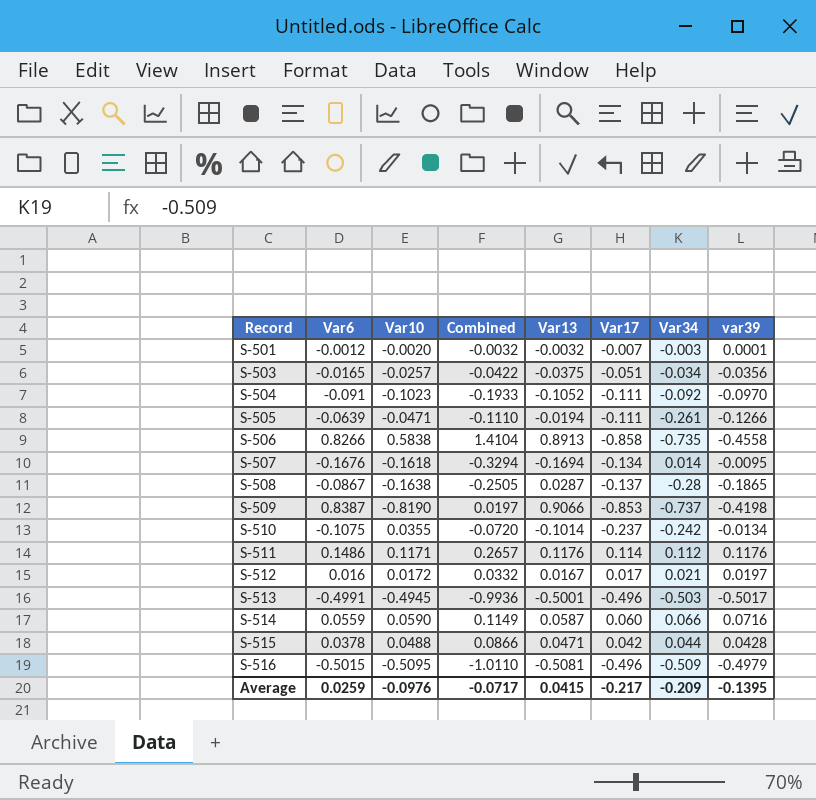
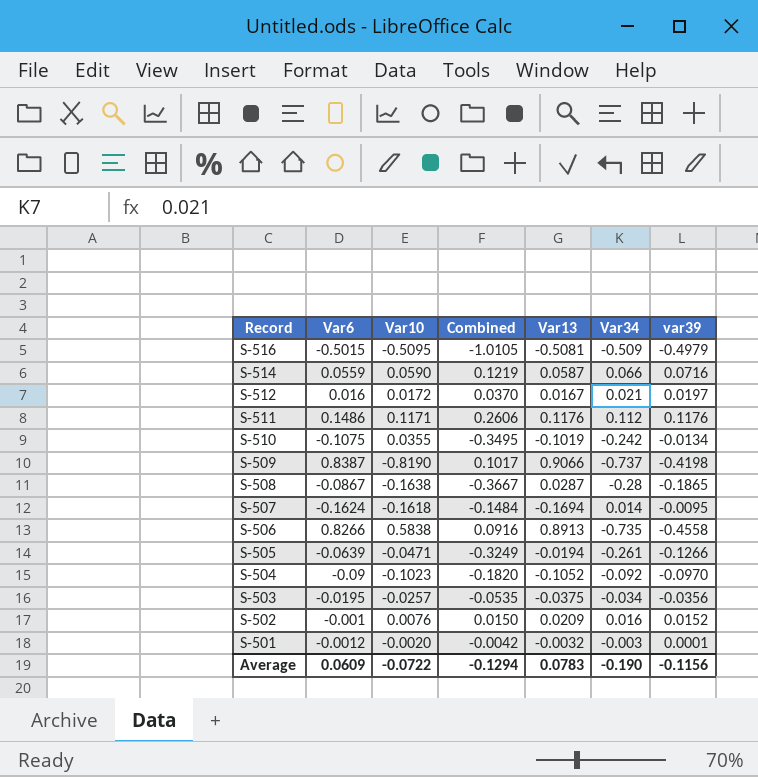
row order: Record ascending -> Record descending
column Var17 | position: 6 -> none
column Combined | formula: [Var6] + [Var10] -> [Var6] + [Var34]
row S-513: -0.4991 | -0.4945 | -0.9936 | -0.5001 | -0.496 | -0.503 | -0.5017 -> none
row S-515: 0.0378 | 0.0488 | 0.0866 | 0.0471 | 0.042 | 0.044 | 0.0428 -> none
S-510 | Var13: -0.1014 -> -0.1019
S-507 | Var6: -0.1676 -> -0.1624
S-504 | Var6: -0.091 -> -0.09
S-503 | Var6: -0.0165 -> -0.0195
row S-502: none -> -0.001 | 0.0076 | 0.0150 | 0.0209 | 0.016 | 0.0152
Average | Var6: 0.0259 -> 0.0609
Average | Var10: -0.0976 -> -0.0722
Average | Combined: -0.0717 -> -0.1294
Average | Var13: 0.0415 -> 0.0783
Average | Var34: -0.209 -> -0.190
Average | var39: -0.1395 -> -0.1156

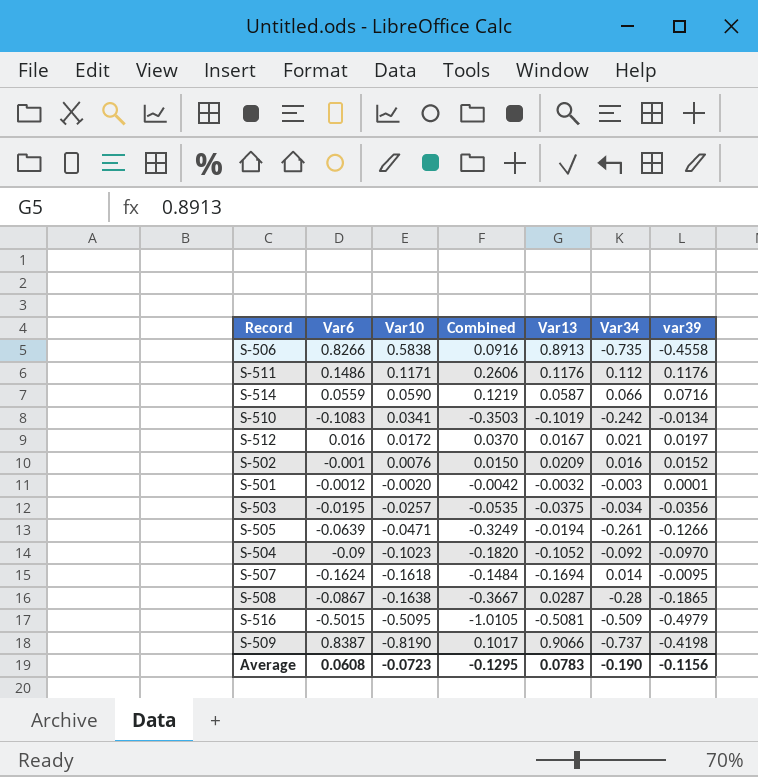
row order: Record descending -> Var10 descending
S-510 | Var6: -0.1075 -> -0.1083
S-510 | Var10: 0.0355 -> 0.0341
S-510 | Combined: -0.3495 -> -0.3503
Average | Var6: 0.0609 -> 0.0608
Average | Var10: -0.0722 -> -0.0723
Average | Combined: -0.1294 -> -0.1295

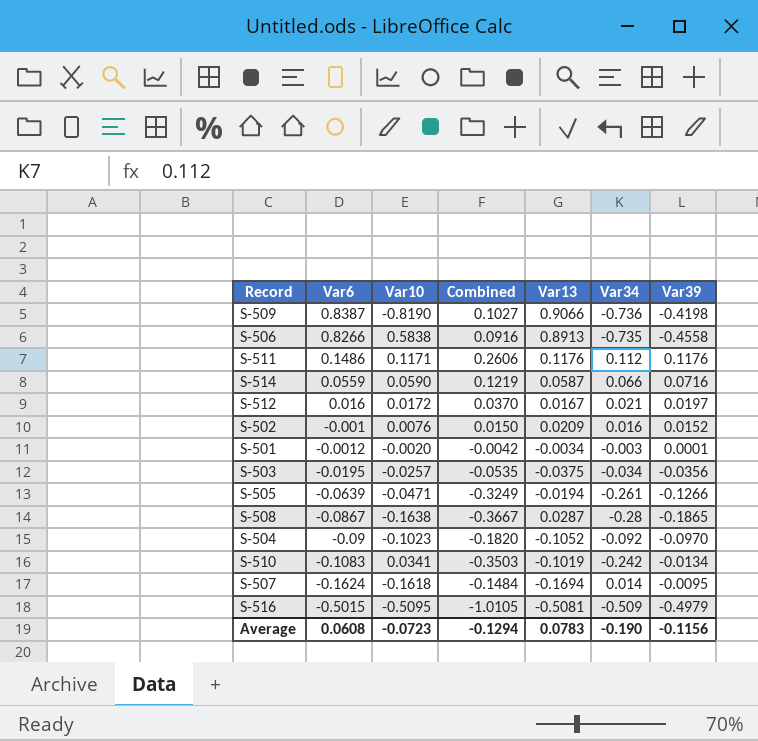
row order: Var10 descending -> Var6 descending
column name: var39 -> Var39
S-509 | Combined: 0.1017 -> 0.1027
S-509 | Var34: -0.737 -> -0.736
S-501 | Var13: -0.0032 -> -0.0034
Average | Combined: -0.1295 -> -0.1294

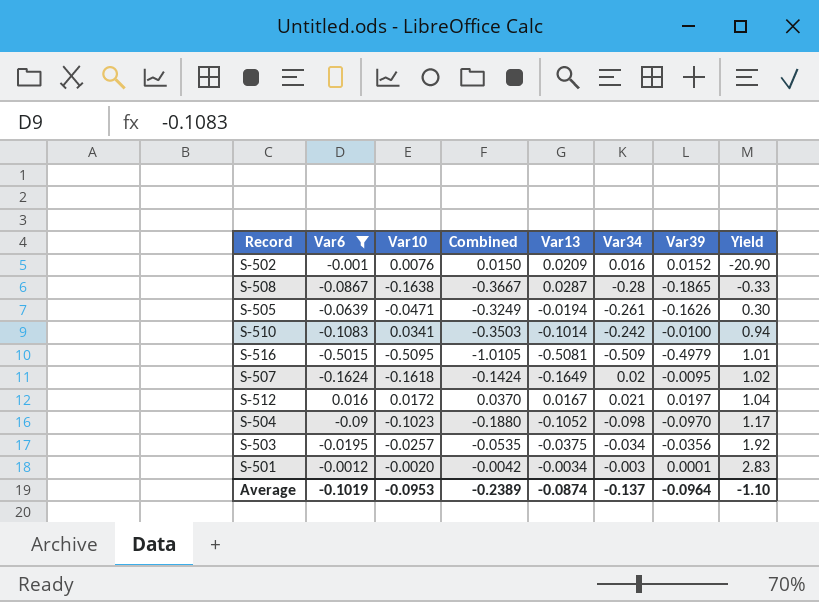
filter: none -> Var6 <= 0.016
row order: Var6 descending -> Yield ascending
column Yield | formula: none -> [Var13] / [Var6]
S-505 | Var39: -0.1266 -> -0.1626
S-510 | Var13: -0.1019 -> -0.1014
S-510 | Var39: -0.0134 -> -0.0100
S-507 | Combined: -0.1484 -> -0.1424
S-507 | Var13: -0.1694 -> -0.1649
S-507 | Var34: 0.014 -> 0.02
S-504 | Combined: -0.1820 -> -0.1880
S-504 | Var34: -0.092 -> -0.098
Average | Var6: 0.0608 -> -0.1019
Average | Var10: -0.0723 -> -0.0953
Average | Combined: -0.1294 -> -0.2389
Average | Var13: 0.0783 -> -0.0874
Average | Var34: -0.190 -> -0.137
Average | Var39: -0.1156 -> -0.0964

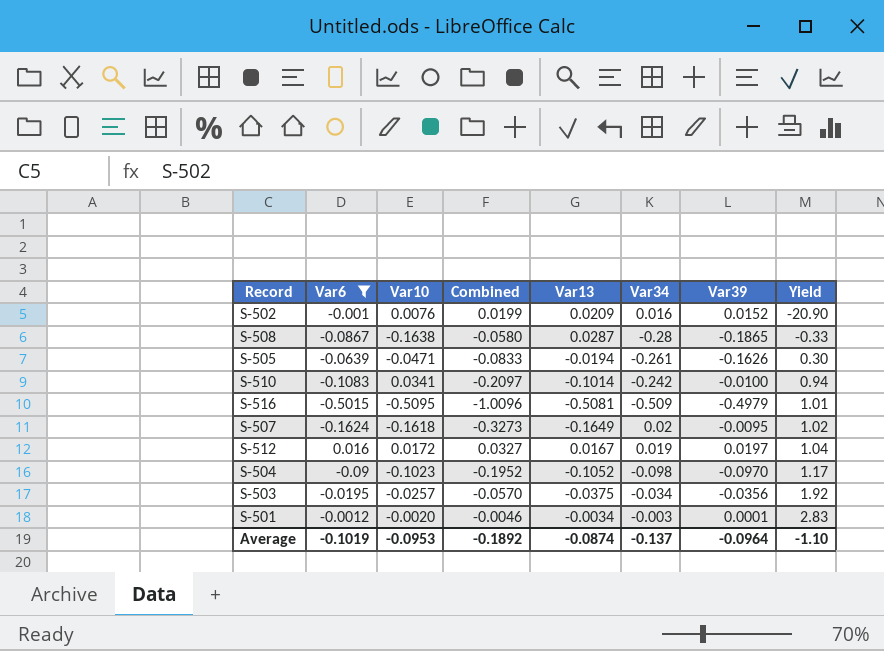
column Combined | formula: [Var6] + [Var34] -> [Var6] + [Var13]
S-512 | Var34: 0.021 -> 0.019
Average | Combined: -0.2389 -> -0.1892

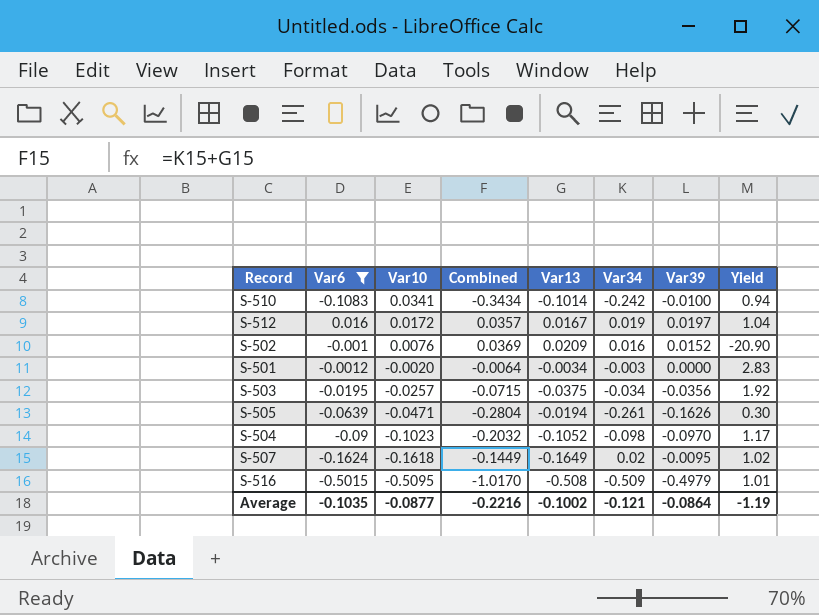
row order: Yield ascending -> Var10 descending
column Combined | formula: [Var6] + [Var13] -> [Var13] + [Var34]
row S-508: -0.0867 | -0.1638 | -0.0580 | 0.0287 | -0.28 | -0.1865 | -0.33 -> none
S-501 | Var39: 0.0001 -> 0.0000
S-516 | Var13: -0.5081 -> -0.508
Average | Var6: -0.1019 -> -0.1035
Average | Var10: -0.0953 -> -0.0877
Average | Combined: -0.1892 -> -0.2216
Average | Var13: -0.0874 -> -0.1002
Average | Var34: -0.137 -> -0.121
Average | Var39: -0.0964 -> -0.0864
Average | Yield: -1.10 -> -1.19

